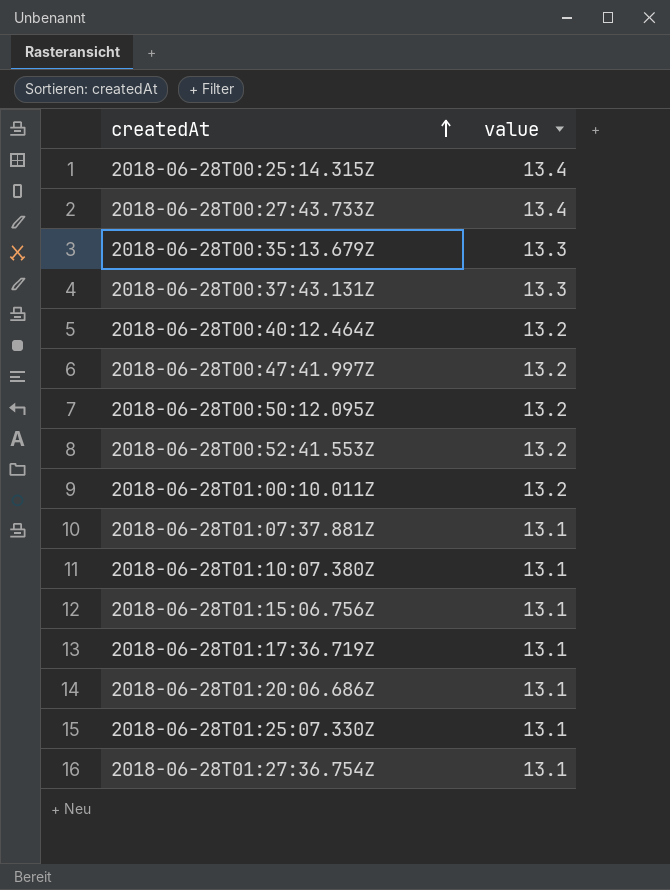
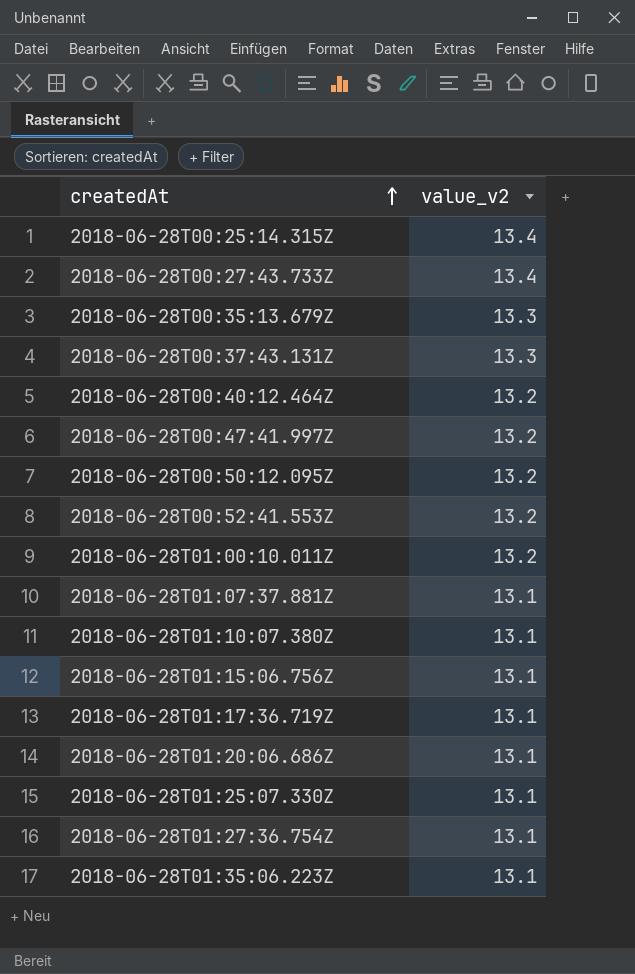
column name: value -> value_v2
row 2018-06-28T01:35:06.223Z: none -> 13.1

